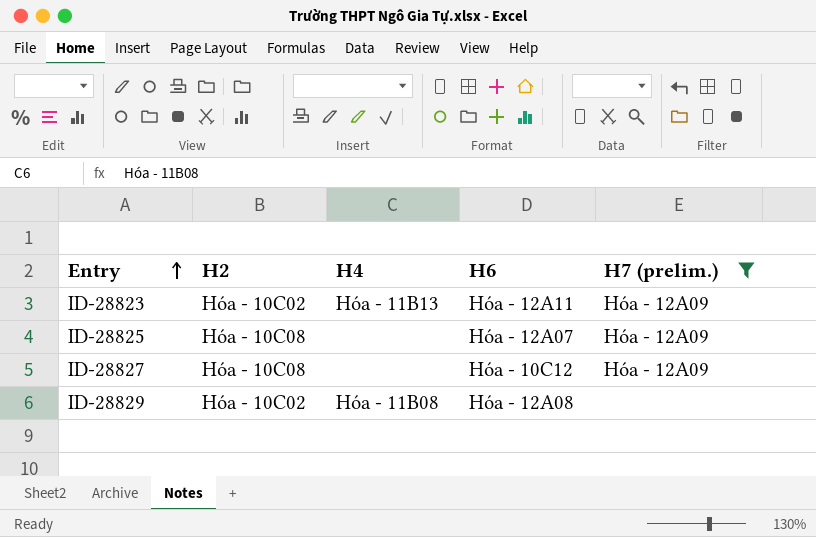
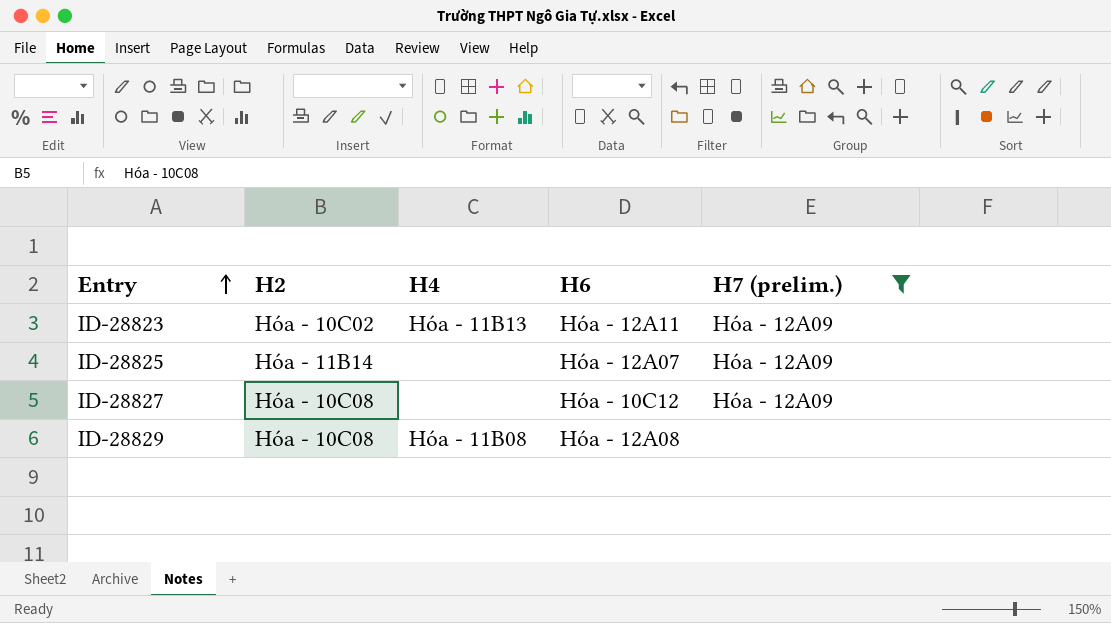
ID-28825 | H2: Hóa - 10C08 -> Hóa - 11B14
ID-28829 | H2: Hóa - 10C02 -> Hóa - 10C08

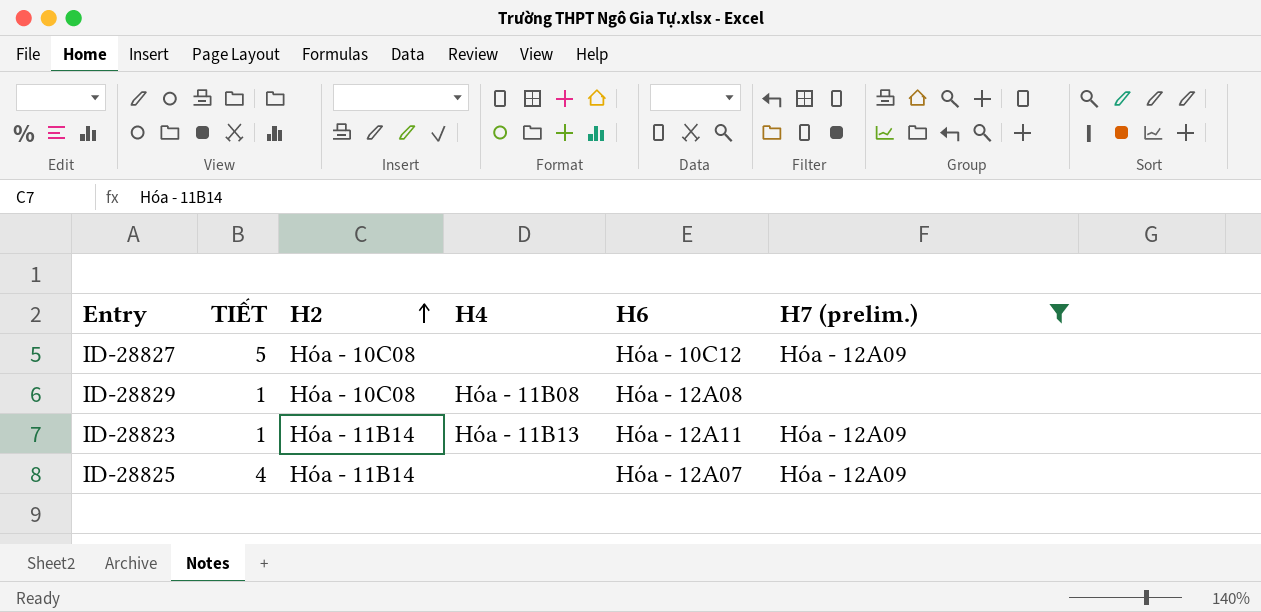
row order: Entry ascending -> H2 ascending
column TIẾT | position: none -> 2
ID-28823 | H2: Hóa - 10C02 -> Hóa - 11B14

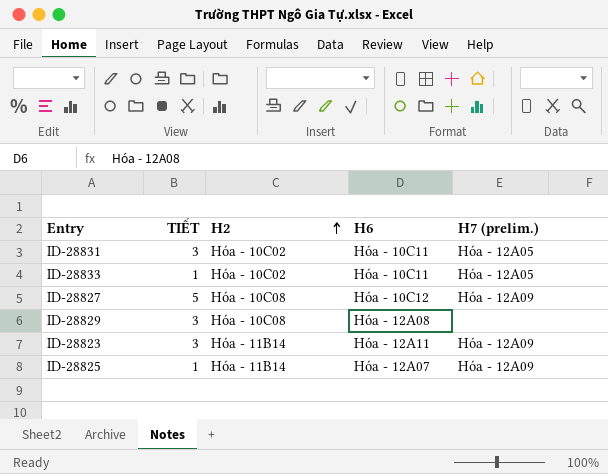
filter: H7 (prelim.) != Hóa - 12A05 -> none
column H4 | position: 4 -> none
ID-28829 | TIẾT: 1 -> 3
ID-28823 | TIẾT: 1 -> 3
ID-28825 | TIẾT: 4 -> 1

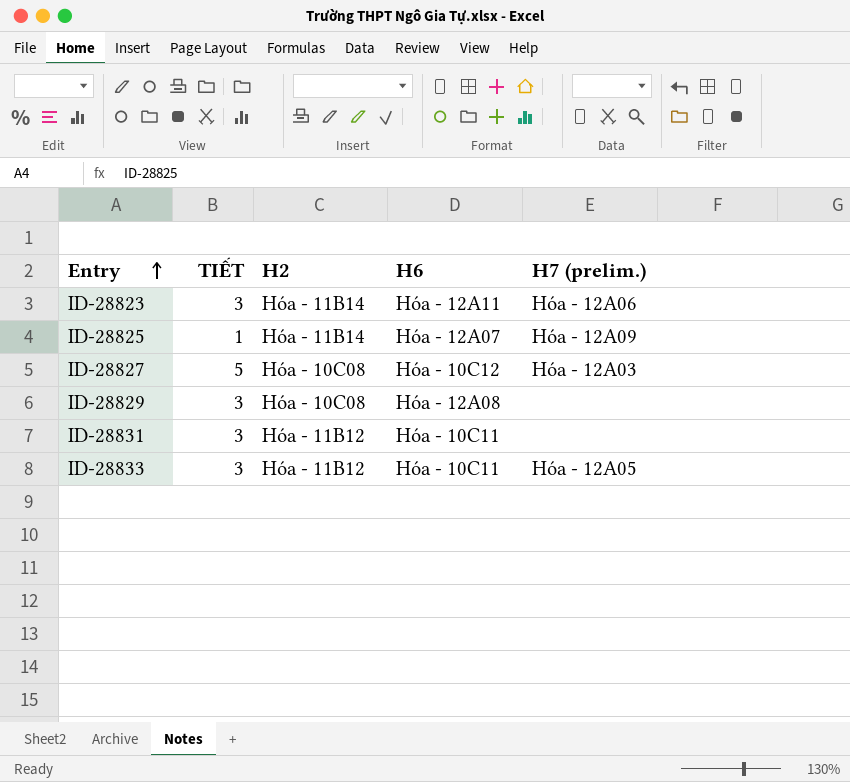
row order: H2 ascending -> Entry ascending
ID-28823 | H7 (prelim.): Hóa - 12A09 -> Hóa - 12A06
ID-28827 | H7 (prelim.): Hóa - 12A09 -> Hóa - 12A03
ID-28831 | H2: Hóa - 10C02 -> Hóa - 11B12
ID-28831 | H7 (prelim.): Hóa - 12A05 -> none
ID-28833 | TIẾT: 1 -> 3
ID-28833 | H2: Hóa - 10C02 -> Hóa - 11B12

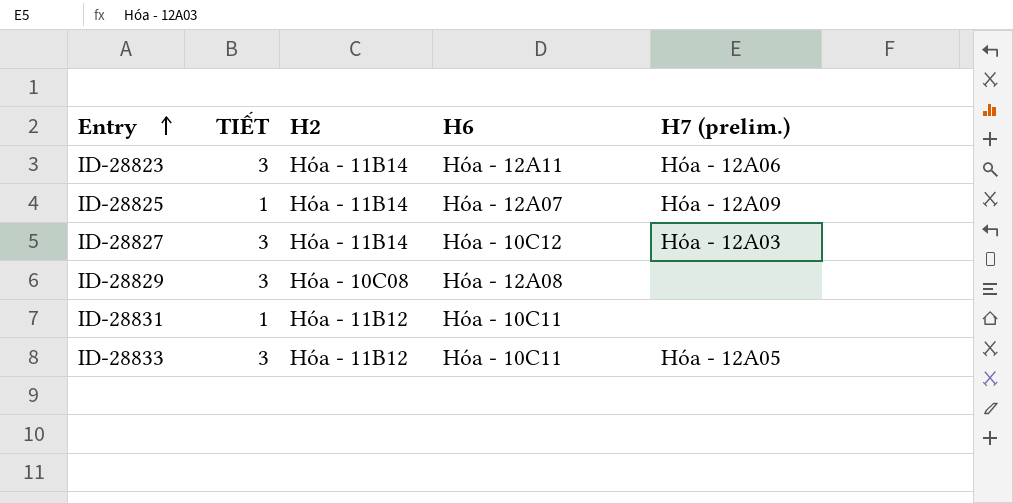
ID-28827 | TIẾT: 5 -> 3
ID-28827 | H2: Hóa - 10C08 -> Hóa - 11B14
ID-28831 | TIẾT: 3 -> 1

